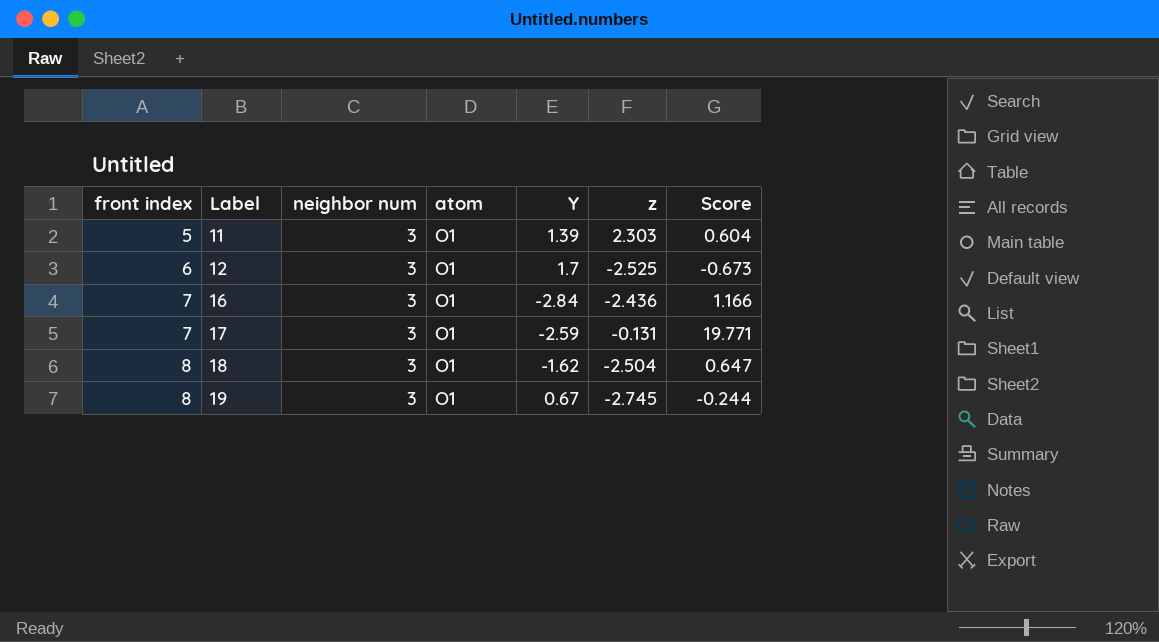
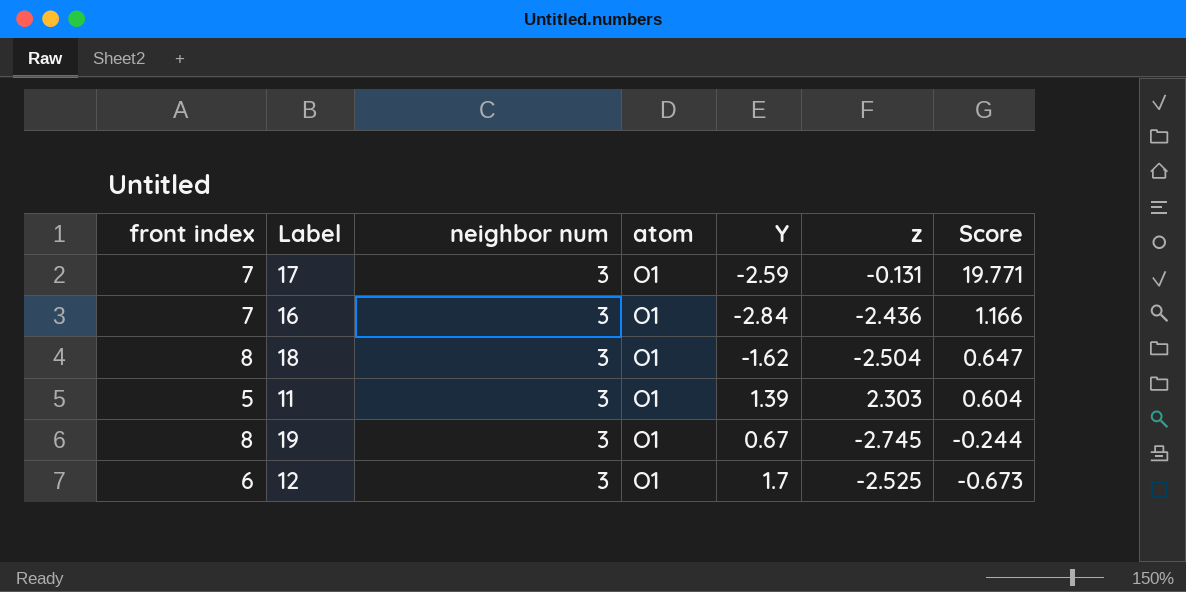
row order: front index ascending -> Score descending

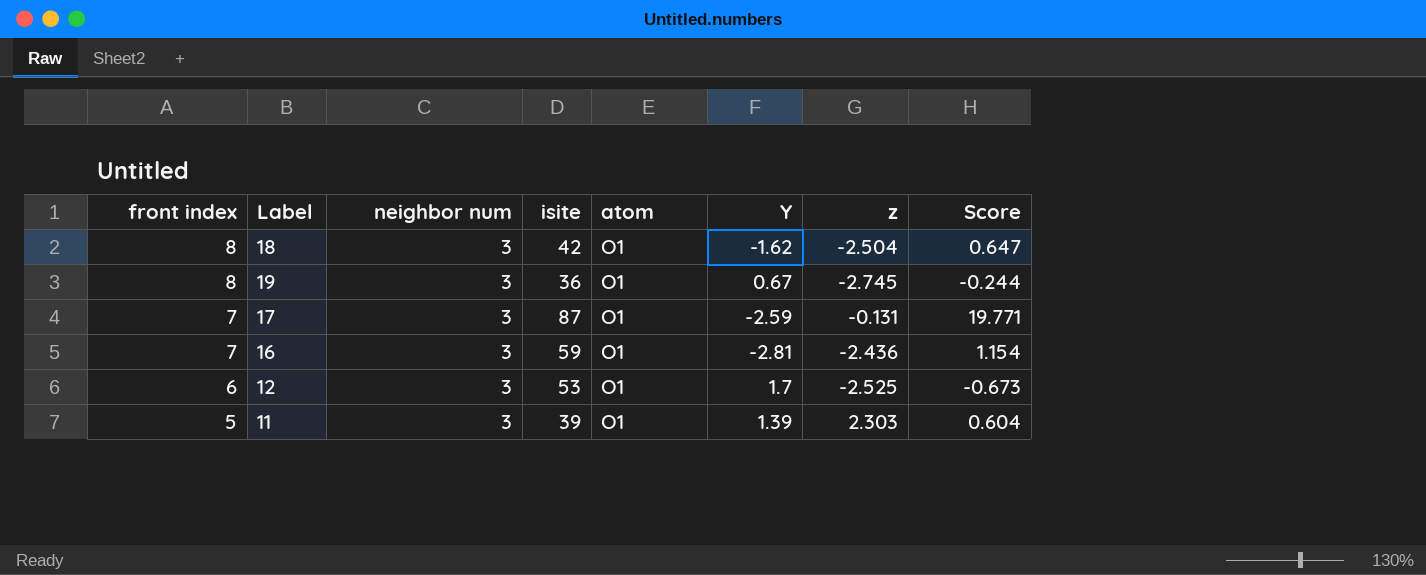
row order: Score descending -> front index descending
column isite | position: none -> 4
16 | Y: -2.84 -> -2.81
16 | Score: 1.166 -> 1.154

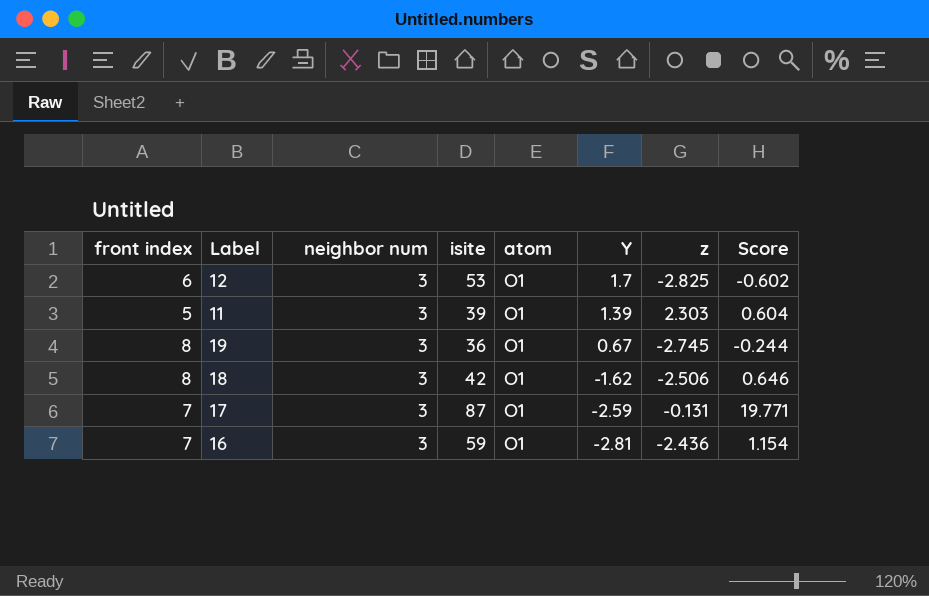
row order: front index descending -> Y descending
12 | z: -2.525 -> -2.825
12 | Score: -0.673 -> -0.602
18 | z: -2.504 -> -2.506
18 | Score: 0.647 -> 0.646

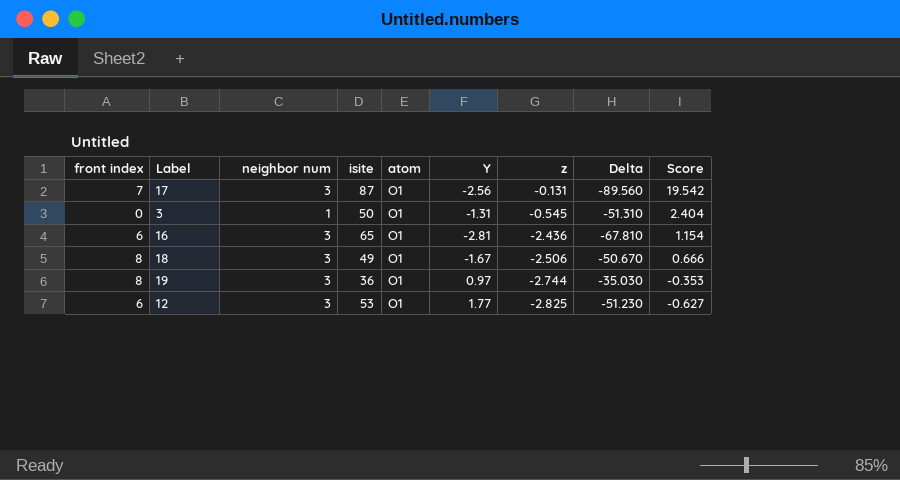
row order: Y descending -> z descending
column Delta | formula: none -> [Y] - [isite]
row 11: 5 | 3 | 39 | O1 | 1.39 | 2.303 | 0.604 -> none
17 | Y: -2.59 -> -2.56
17 | Score: 19.771 -> 19.542
row 3: none -> 0 | 1 | 50 | O1 | -1.31 | -0.545 | -51.310 | 2.404
16 | front index: 7 -> 6
16 | isite: 59 -> 65
18 | isite: 42 -> 49
18 | Y: -1.62 -> -1.67
18 | Score: 0.646 -> 0.666
19 | Y: 0.67 -> 0.97
19 | z: -2.745 -> -2.744
19 | Score: -0.244 -> -0.353
12 | Y: 1.7 -> 1.77
12 | Score: -0.602 -> -0.627

